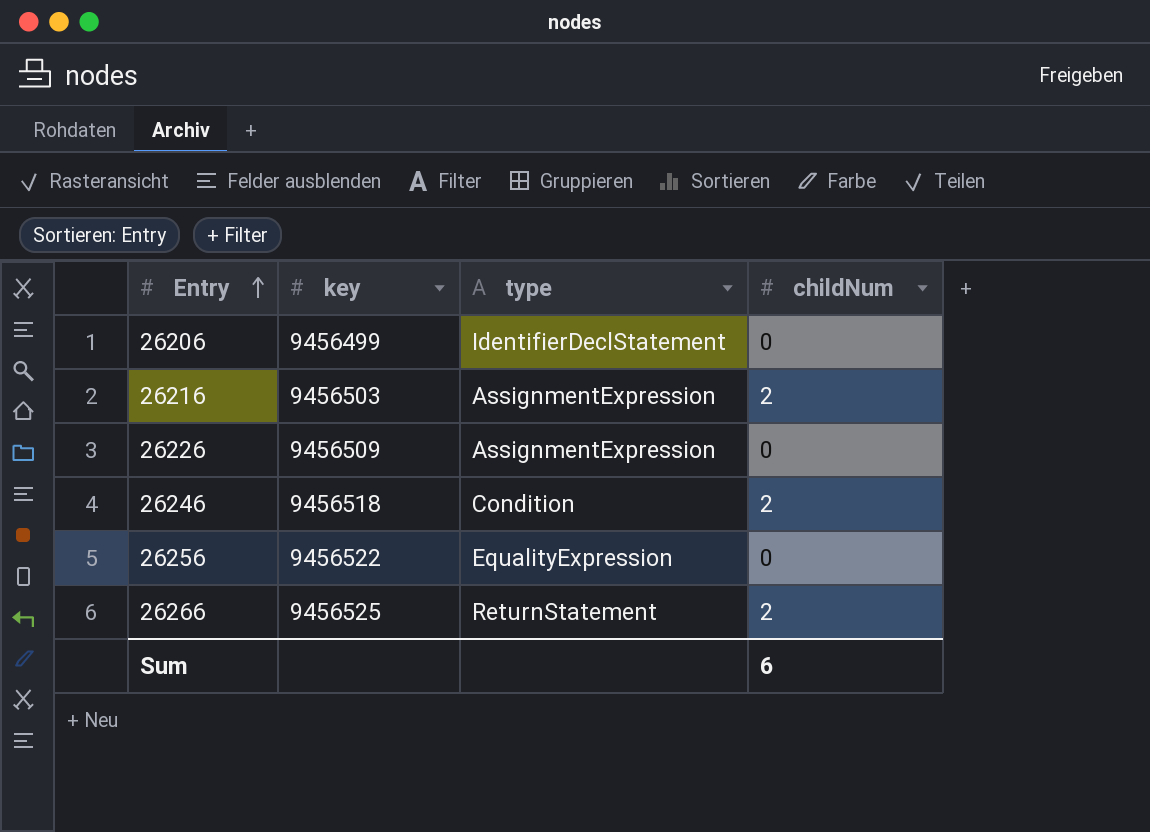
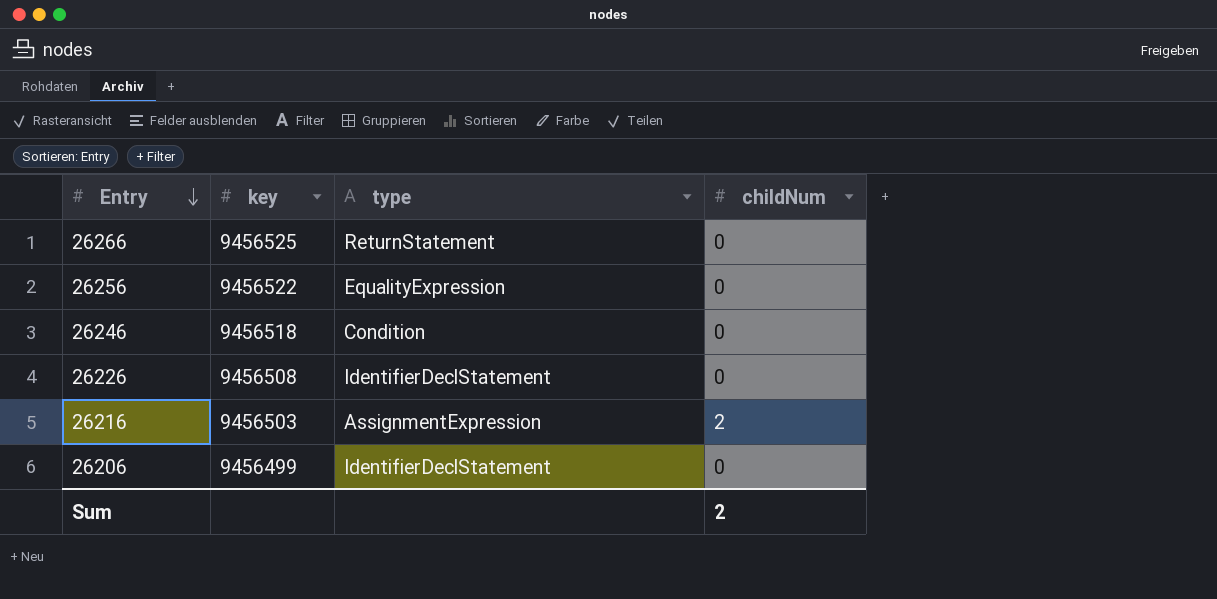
row order: Entry ascending -> Entry descending
26266 | childNum: 2 -> 0
26246 | childNum: 2 -> 0
26226 | key: 9456509 -> 9456508
26226 | type: AssignmentExpression -> IdentifierDeclStatement
Sum | childNum: 6 -> 2

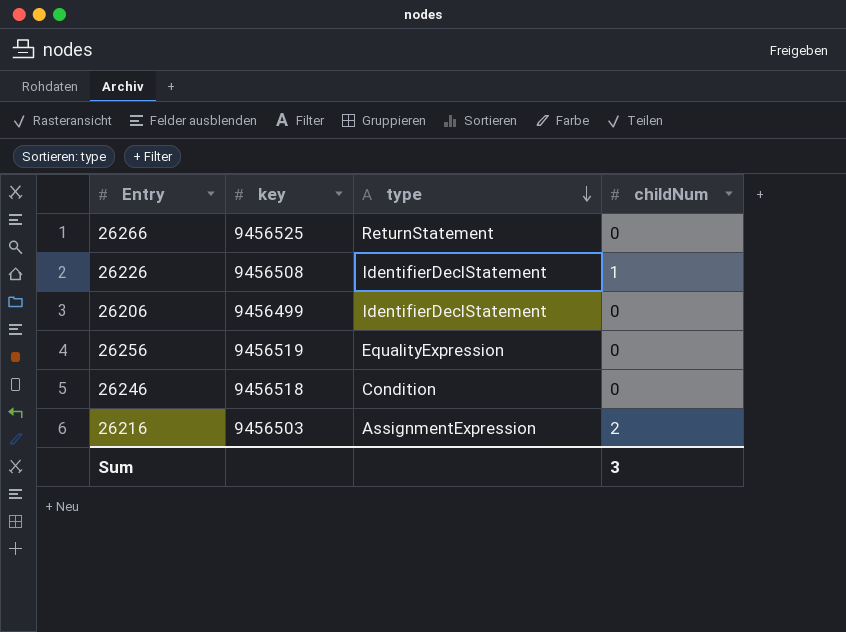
row order: Entry descending -> type descending
26226 | childNum: 0 -> 1
26256 | key: 9456522 -> 9456519
Sum | childNum: 2 -> 3

